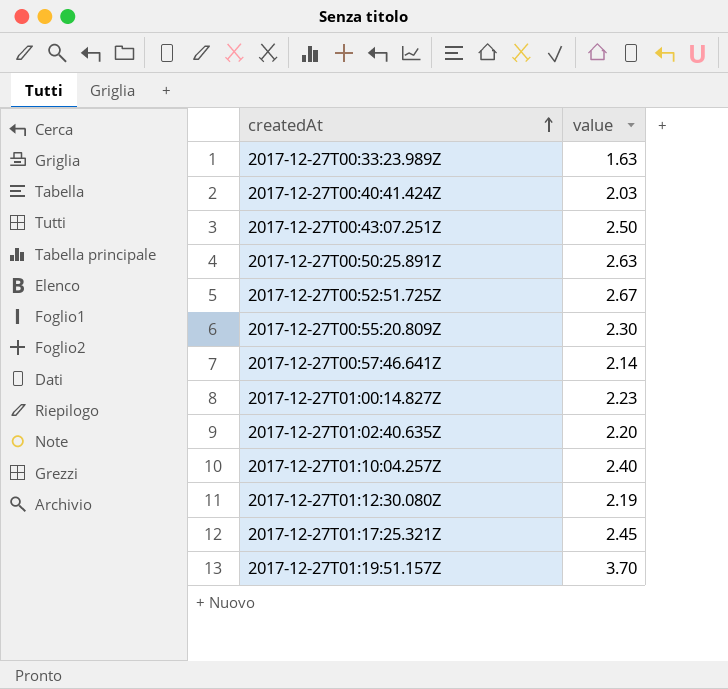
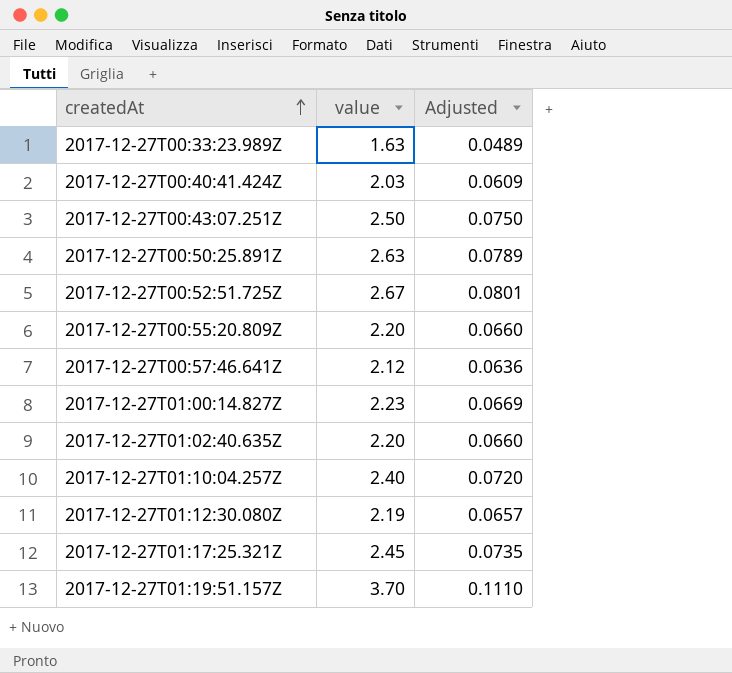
column Adjusted | formula: none -> [value] * 0.03
2017-12-27T00:55:20.809Z | value: 2.30 -> 2.20
2017-12-27T00:57:46.641Z | value: 2.14 -> 2.12

